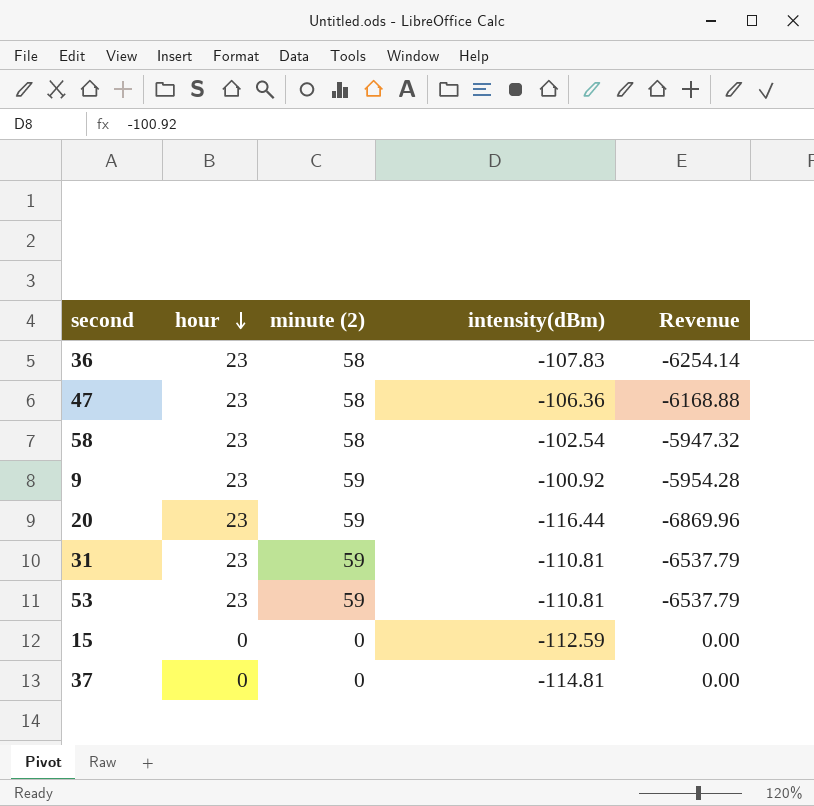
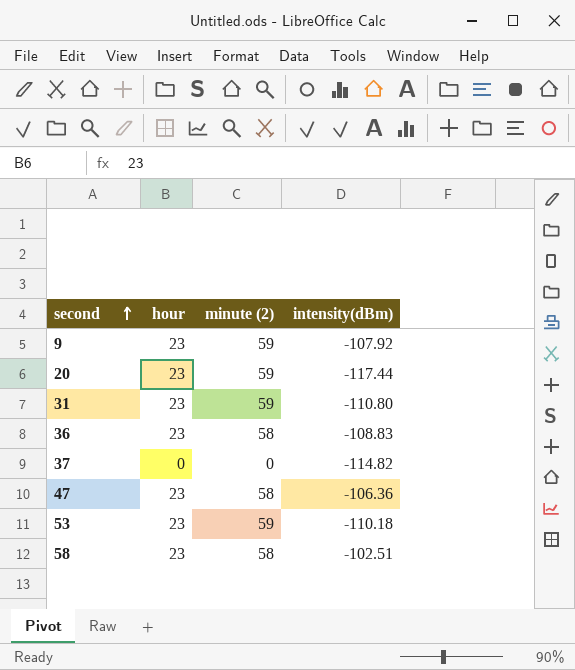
row order: hour descending -> second ascending
column Revenue | formula: [minute (2)] * [intensity(dBm)] -> none
row 15: 0 | 0 | -112.59 | 0.00 -> none
9 | intensity(dBm): -100.92 -> -107.92
20 | intensity(dBm): -116.44 -> -117.44
31 | intensity(dBm): -110.81 -> -110.80
36 | intensity(dBm): -107.83 -> -108.83
37 | intensity(dBm): -114.81 -> -114.82
53 | intensity(dBm): -110.81 -> -110.18
58 | intensity(dBm): -102.54 -> -102.51

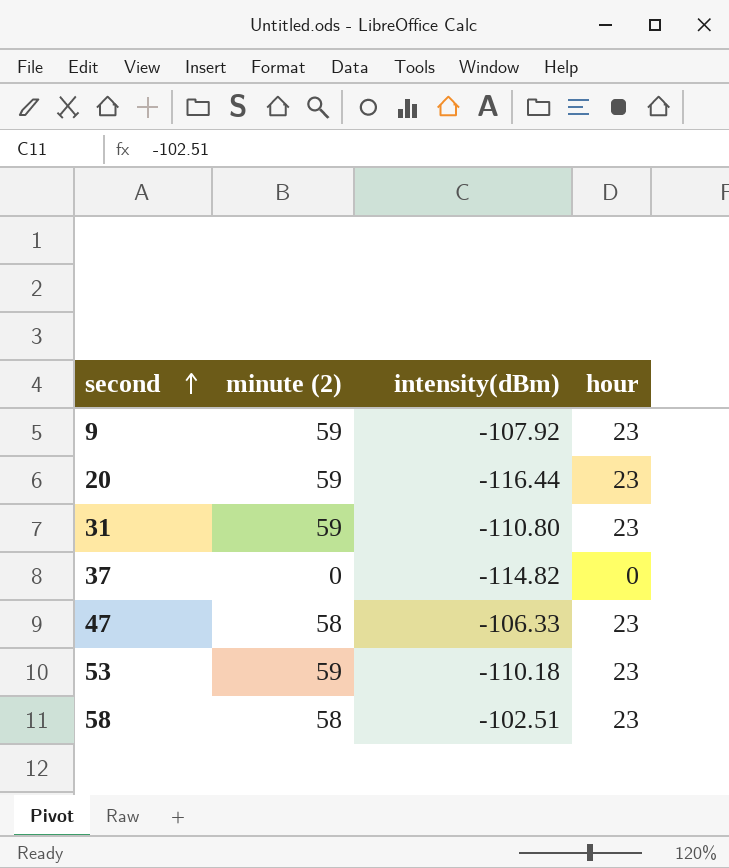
column hour | position: 2 -> 4
row 36: 23 | 58 | -108.83 -> none
20 | intensity(dBm): -117.44 -> -116.44
47 | intensity(dBm): -106.36 -> -106.33

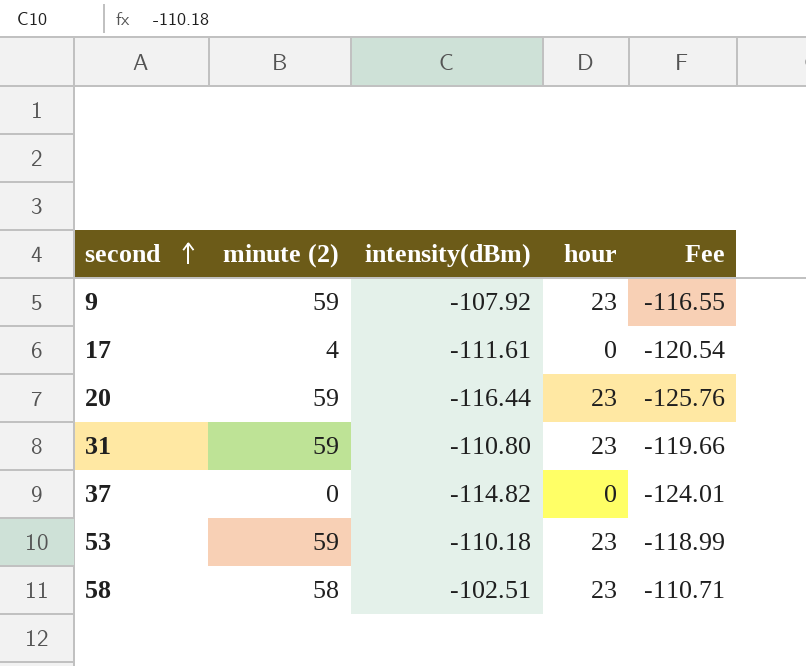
column Fee | formula: none -> [intensity(dBm)] * 1.08
row 47: 58 | -106.33 | 23 -> none
row 17: none -> 4 | -111.61 | 0 | -120.54

